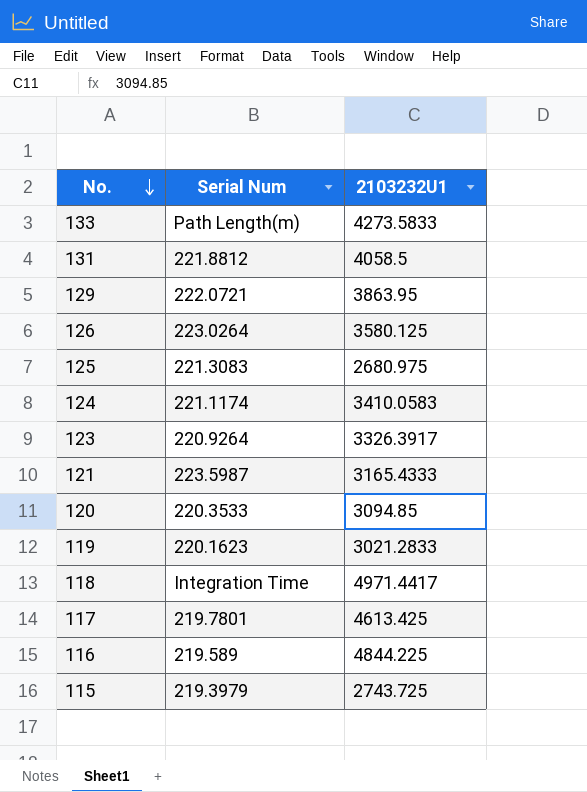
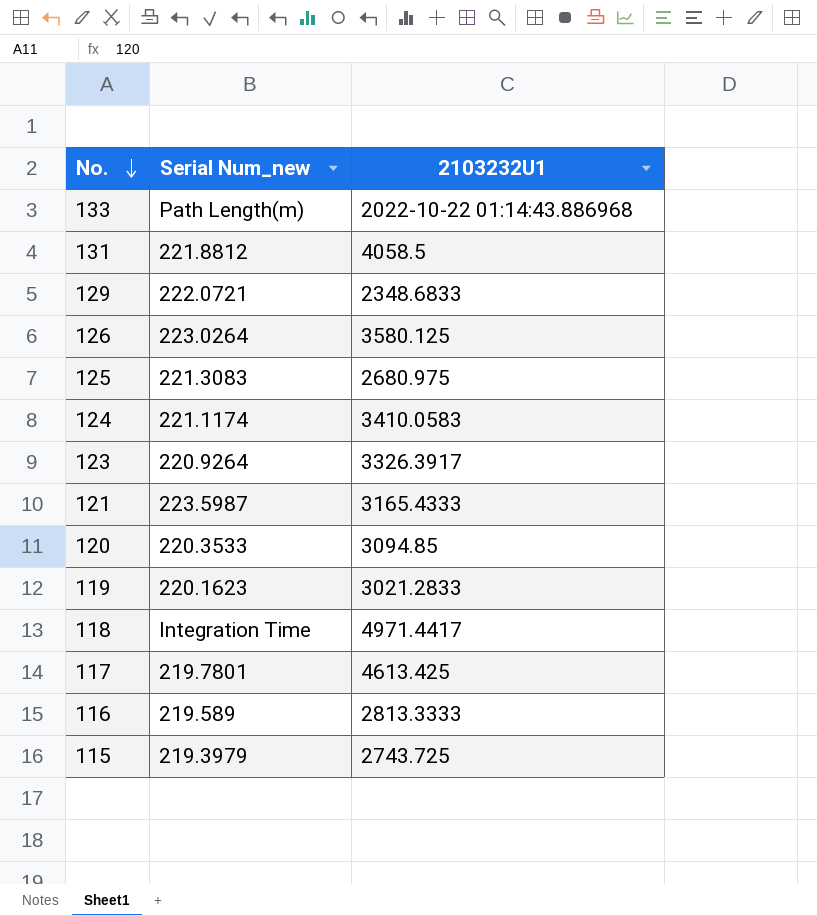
column name: Serial Num -> Serial Num_new
133 | 2103232U1: 4273.5833 -> 2022-10-22 01:14:43.886968
129 | 2103232U1: 3863.95 -> 2348.6833
116 | 2103232U1: 4844.225 -> 2813.3333

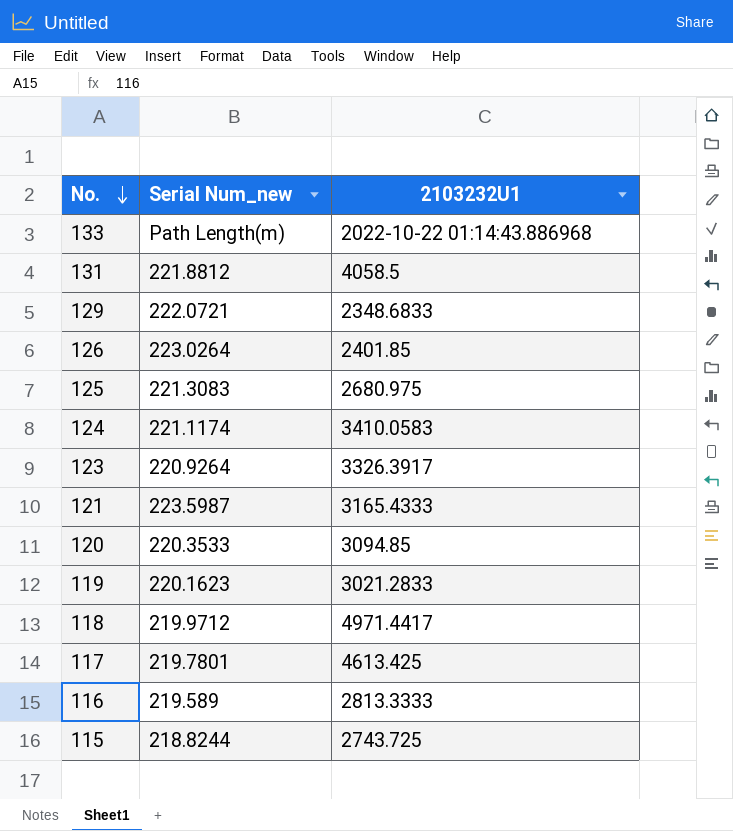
126 | 2103232U1: 3580.125 -> 2401.85
118 | Serial Num_new: Integration Time -> 219.9712
115 | Serial Num_new: 219.3979 -> 218.8244

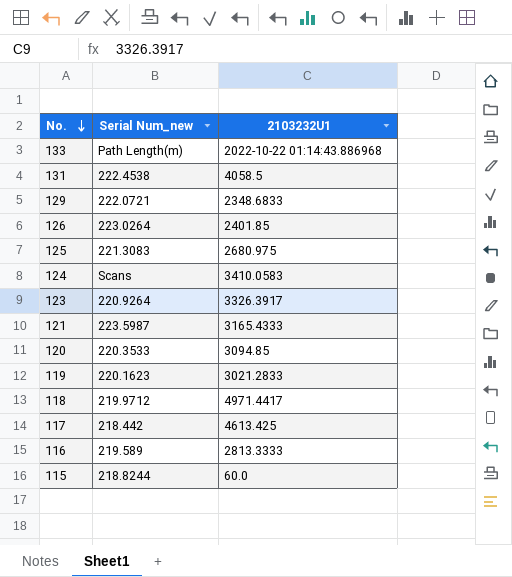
131 | Serial Num_new: 221.8812 -> 222.4538
124 | Serial Num_new: 221.1174 -> Scans
117 | Serial Num_new: 219.7801 -> 218.442
115 | 2103232U1: 2743.725 -> 60.0

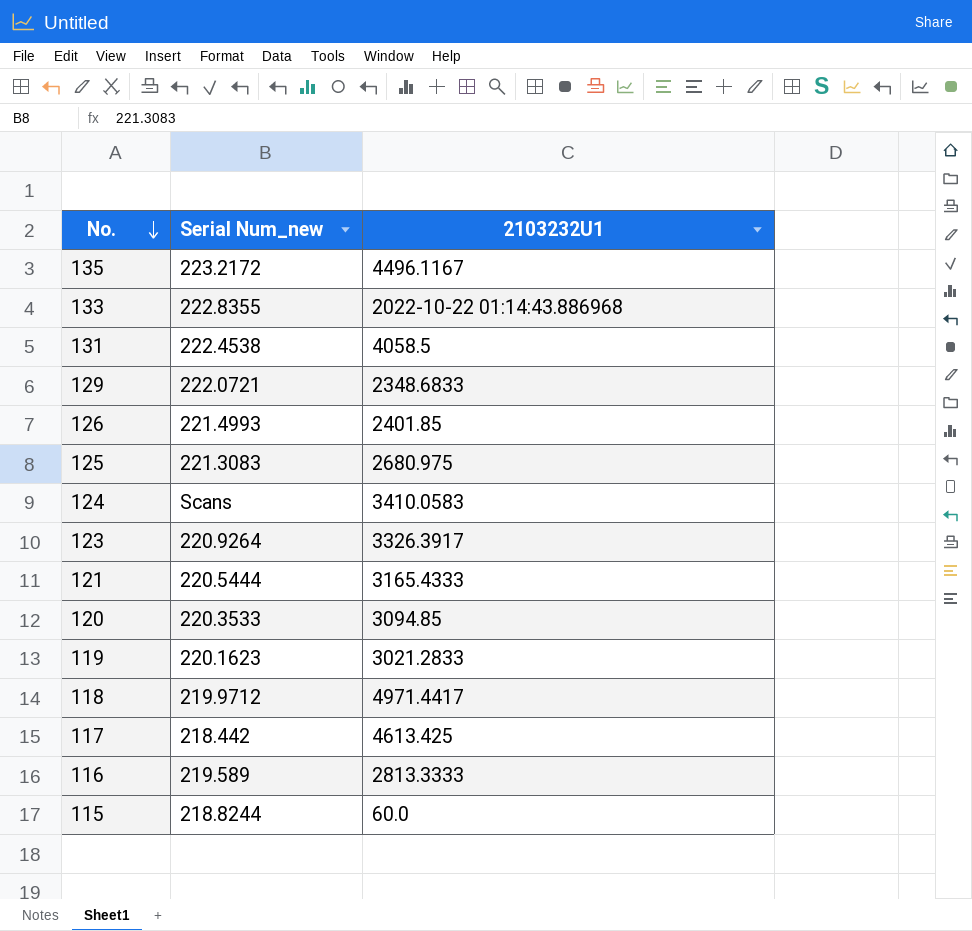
row 135: none -> 223.2172 | 4496.1167
133 | Serial Num_new: Path Length(m) -> 222.8355
126 | Serial Num_new: 223.0264 -> 221.4993
121 | Serial Num_new: 223.5987 -> 220.5444

